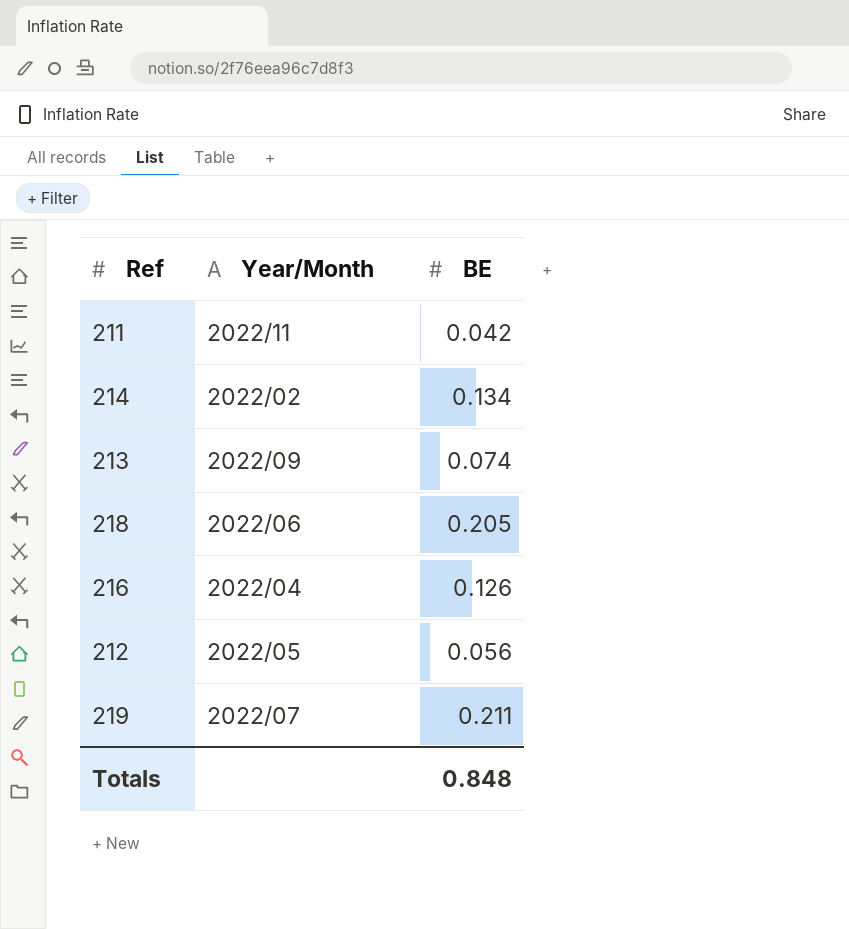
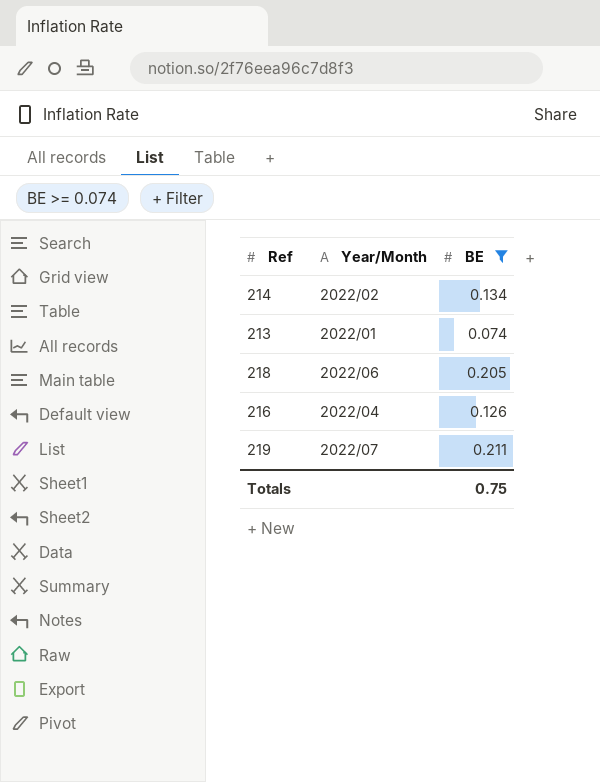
filter: none -> BE >= 0.074
213 | Year/Month: 2022/09 -> 2022/01
Totals | BE: 0.848 -> 0.75

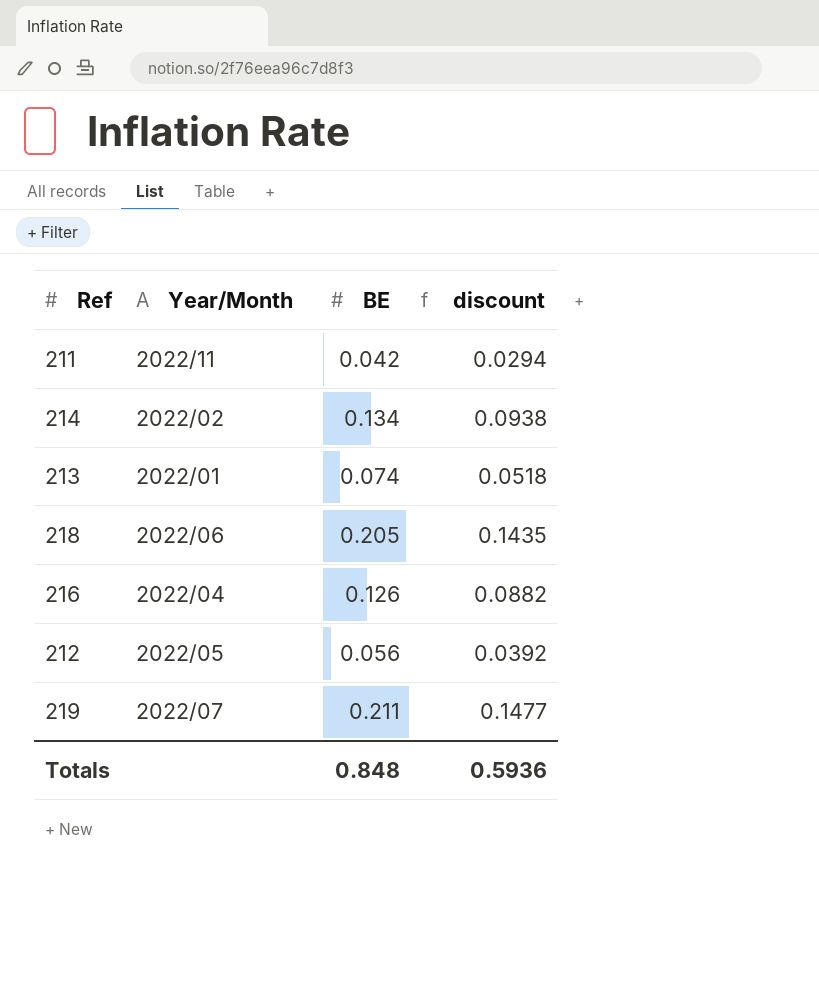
filter: BE >= 0.074 -> none
column discount | formula: none -> [BE] * 0.7
Totals | BE: 0.75 -> 0.848

